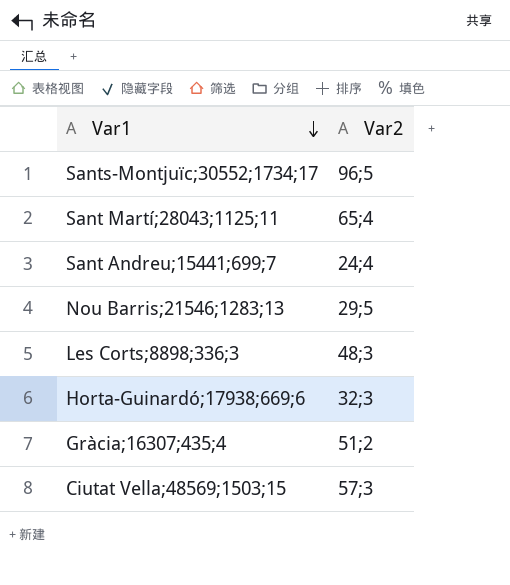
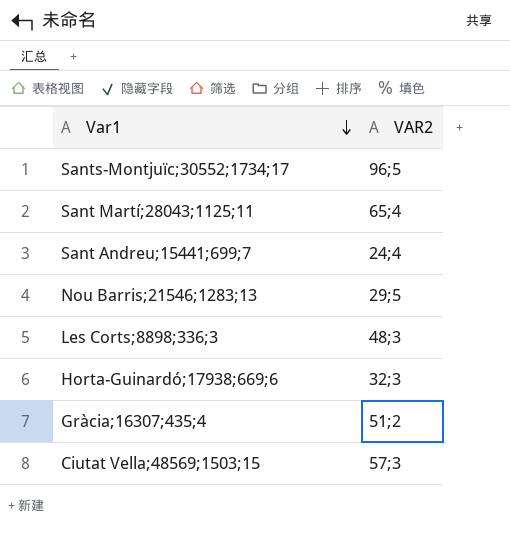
column name: Var2 -> VAR2

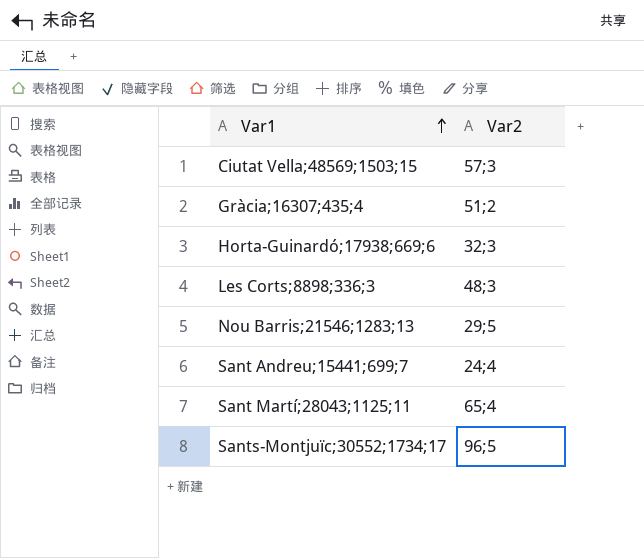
row order: Var1 descending -> Var1 ascending
column name: VAR2 -> Var2

